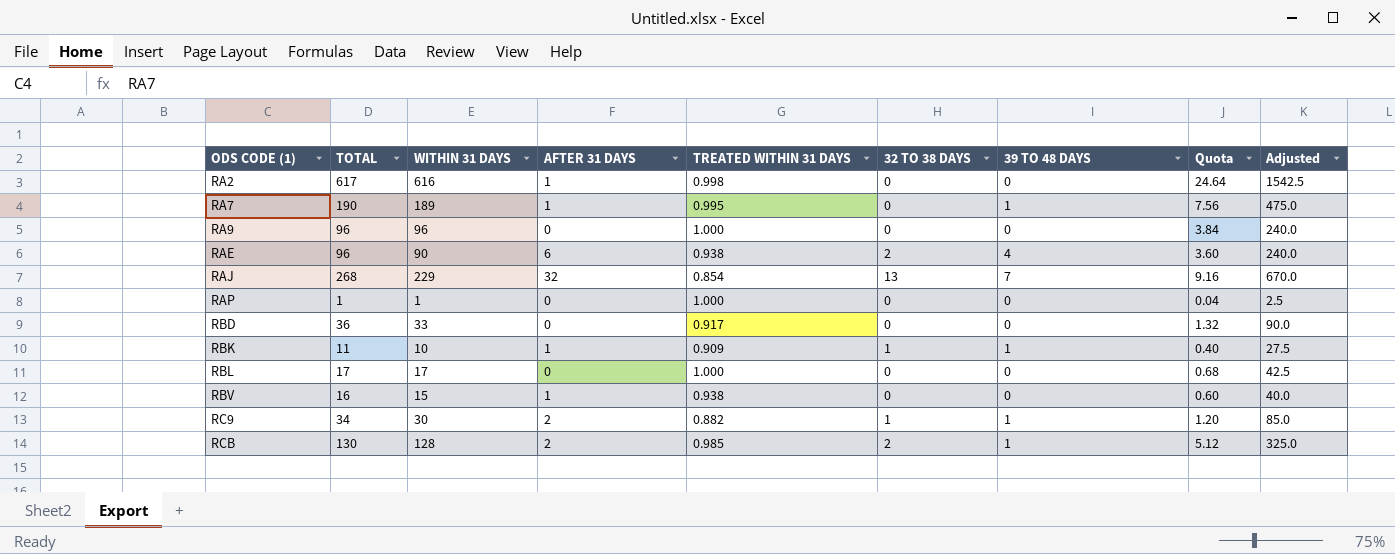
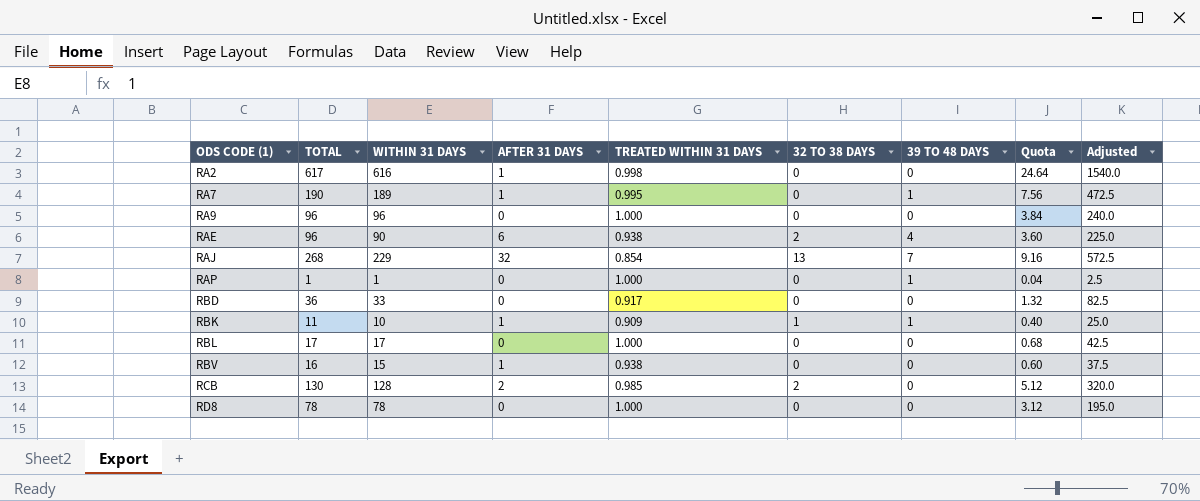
column Adjusted | formula: [TOTAL] * 2.5 -> [WITHIN 31 DAYS] * 2.5
row RC9: 34 | 30 | 2 | 0.882 | 1 | 1 | 1.20 | 85.0 -> none
RAP | 39 TO 48 DAYS: 0 -> 1
RCB | 39 TO 48 DAYS: 1 -> 0
row RD8: none -> 78 | 78 | 0 | 1.000 | 0 | 0 | 3.12 | 195.0

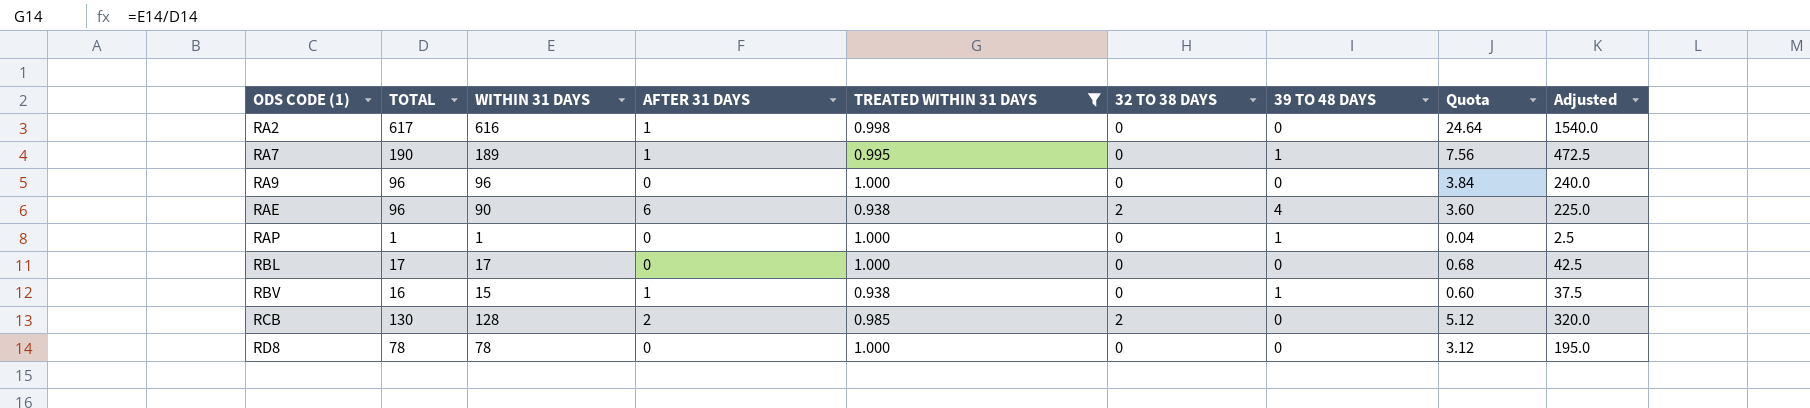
filter: none -> TREATED WITHIN 31 DAYS >= 0.938
RBV | 39 TO 48 DAYS: 0 -> 1

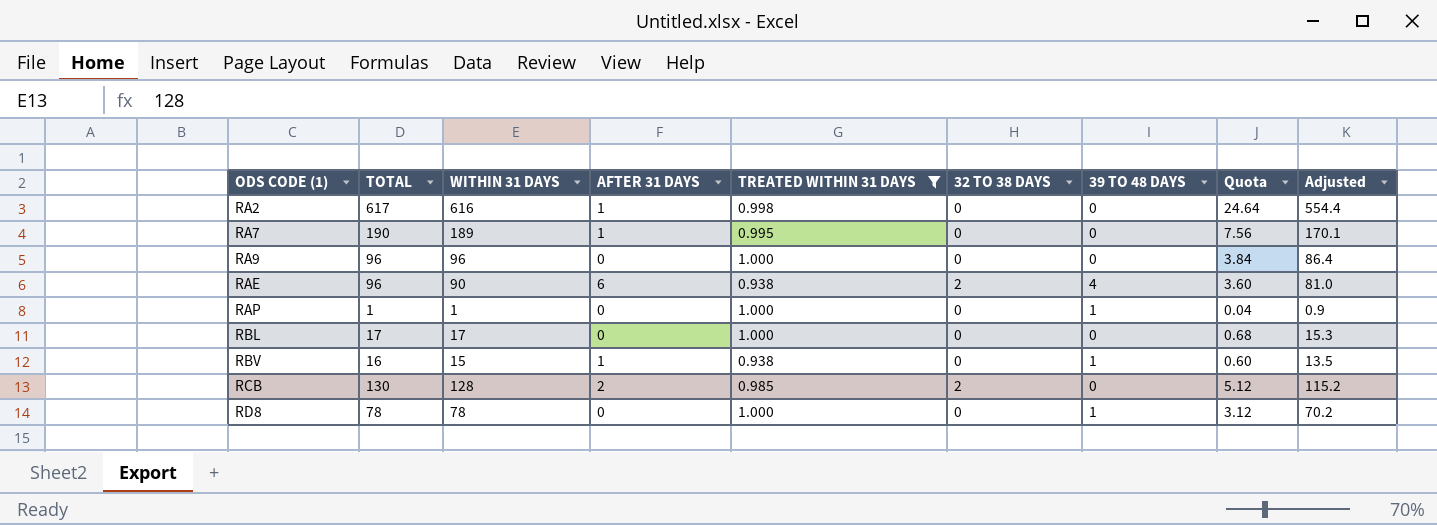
column Adjusted | formula: [WITHIN 31 DAYS] * 2.5 -> [WITHIN 31 DAYS] * 0.9
RA7 | 39 TO 48 DAYS: 1 -> 0
RD8 | 39 TO 48 DAYS: 0 -> 1

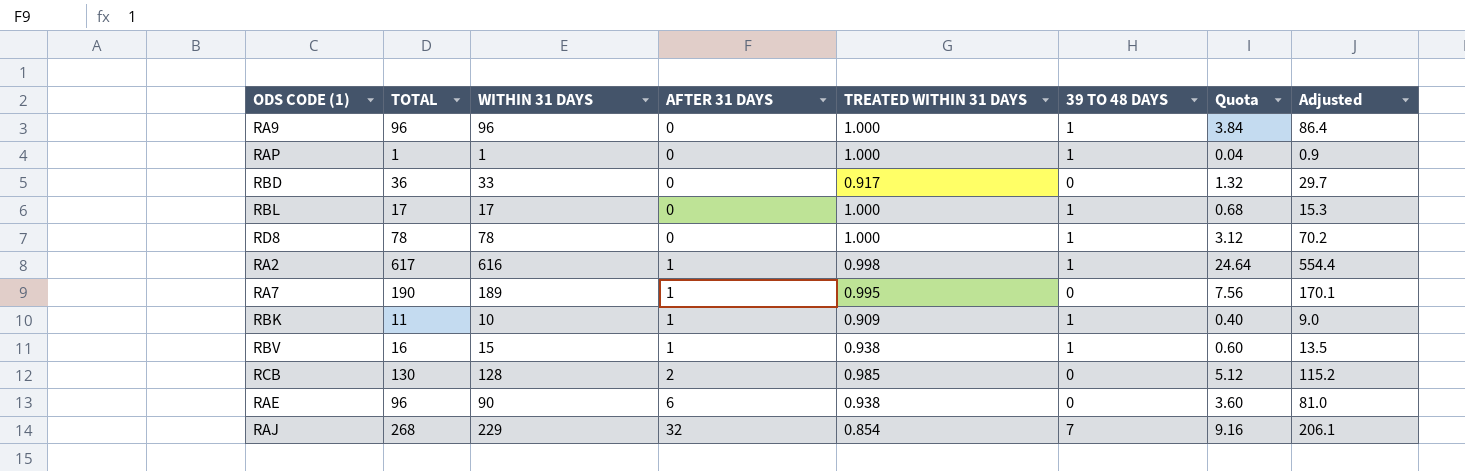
filter: TREATED WITHIN 31 DAYS >= 0.938 -> none
row order: ODS CODE (1) ascending -> AFTER 31 DAYS ascending
column 32 TO 38 DAYS | position: 6 -> none
RA9 | 39 TO 48 DAYS: 0 -> 1
RBL | 39 TO 48 DAYS: 0 -> 1
RA2 | 39 TO 48 DAYS: 0 -> 1
RAE | 39 TO 48 DAYS: 4 -> 0

